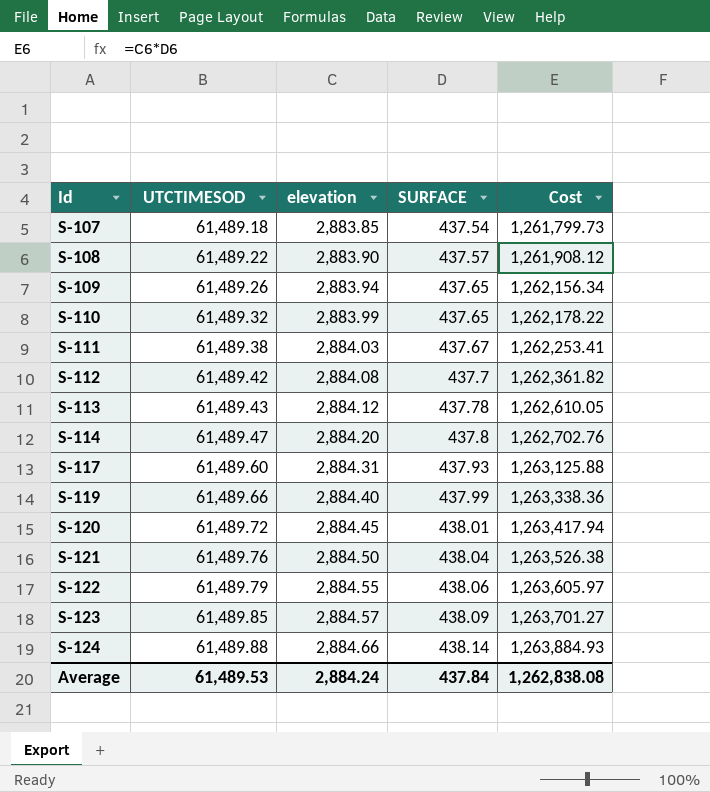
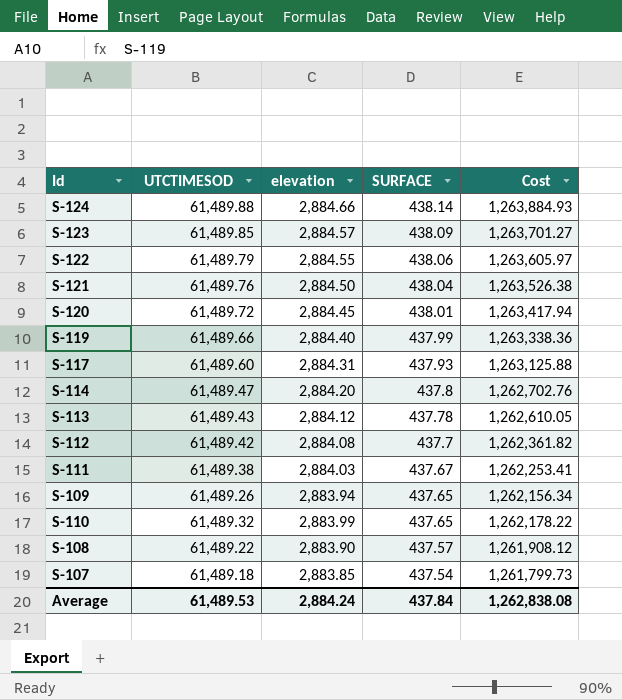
row order: Id ascending -> SURFACE descending

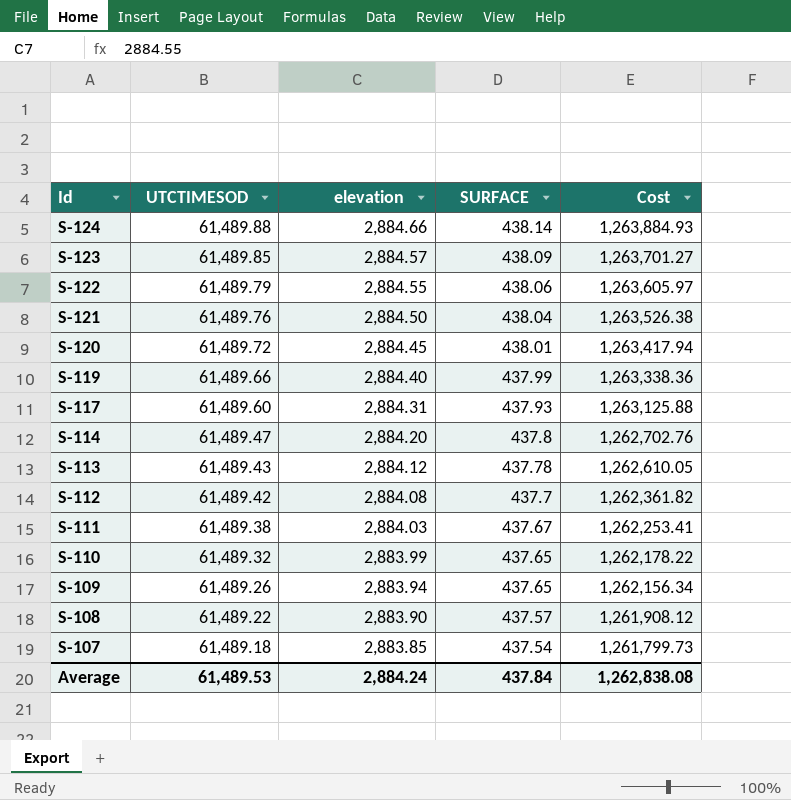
row order: SURFACE descending -> Id descending

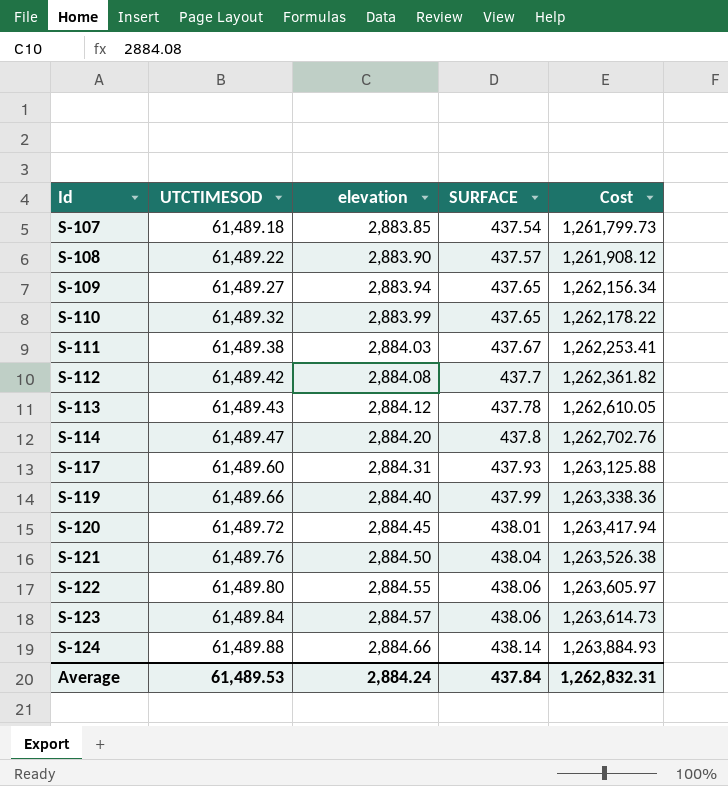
row order: Id descending -> Id ascending
S-109 | UTCTIMESOD: 61,489.26 -> 61,489.27
S-122 | UTCTIMESOD: 61,489.79 -> 61,489.80
S-123 | UTCTIMESOD: 61,489.85 -> 61,489.84
S-123 | SURFACE: 438.09 -> 438.06
S-123 | Cost: 1,263,701.27 -> 1,263,614.73
Average | Cost: 1,262,838.08 -> 1,262,832.31

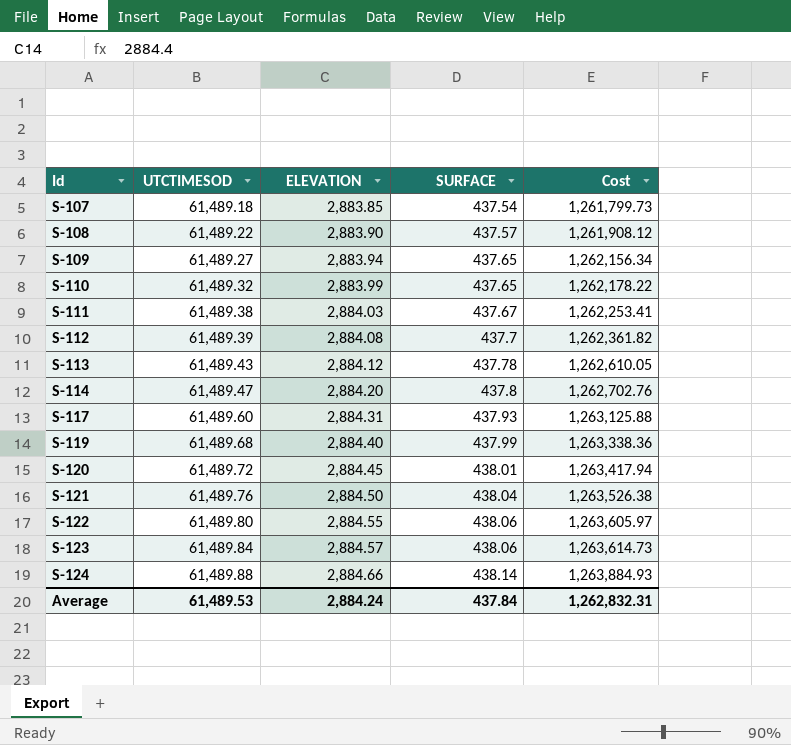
column name: elevation -> ELEVATION
S-112 | UTCTIMESOD: 61,489.42 -> 61,489.39
S-119 | UTCTIMESOD: 61,489.66 -> 61,489.68

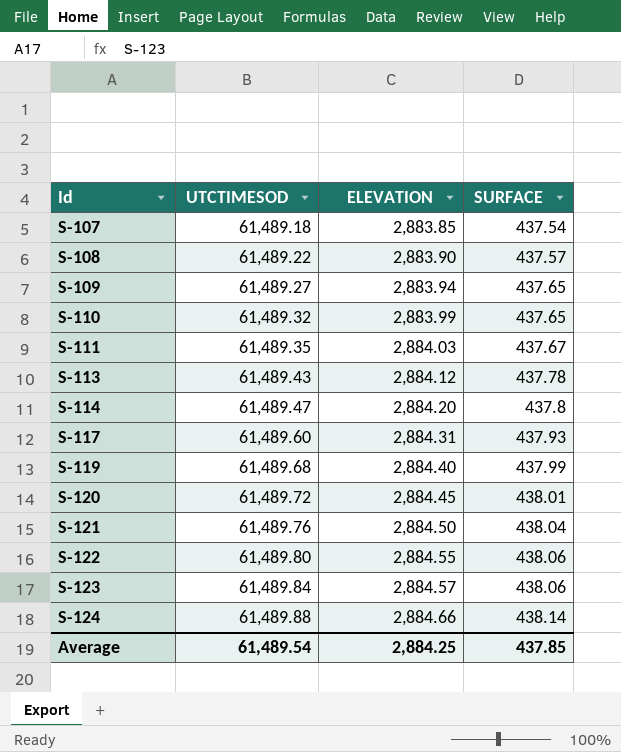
column Cost | formula: [ELEVATION] * [SURFACE] -> none
row S-112: 61,489.39 | 2,884.08 | 437.7 | 1,262,361.82 -> none
S-111 | UTCTIMESOD: 61,489.38 -> 61,489.35
Average | UTCTIMESOD: 61,489.53 -> 61,489.54
Average | ELEVATION: 2,884.24 -> 2,884.25
Average | SURFACE: 437.84 -> 437.85

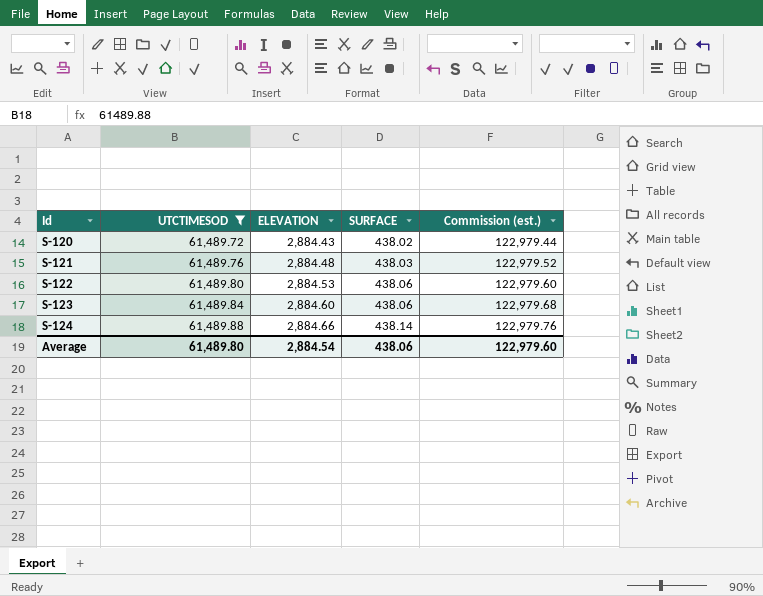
filter: none -> UTCTIMESOD >= 61,489.72
column Commission (est.) | formula: none -> [UTCTIMESOD] * 2
S-120 | ELEVATION: 2,884.45 -> 2,884.43
S-120 | SURFACE: 438.01 -> 438.02
S-121 | ELEVATION: 2,884.50 -> 2,884.48
S-121 | SURFACE: 438.04 -> 438.03
S-122 | ELEVATION: 2,884.55 -> 2,884.53
S-123 | ELEVATION: 2,884.57 -> 2,884.60
Average | UTCTIMESOD: 61,489.54 -> 61,489.80
Average | ELEVATION: 2,884.25 -> 2,884.54
Average | SURFACE: 437.85 -> 438.06

